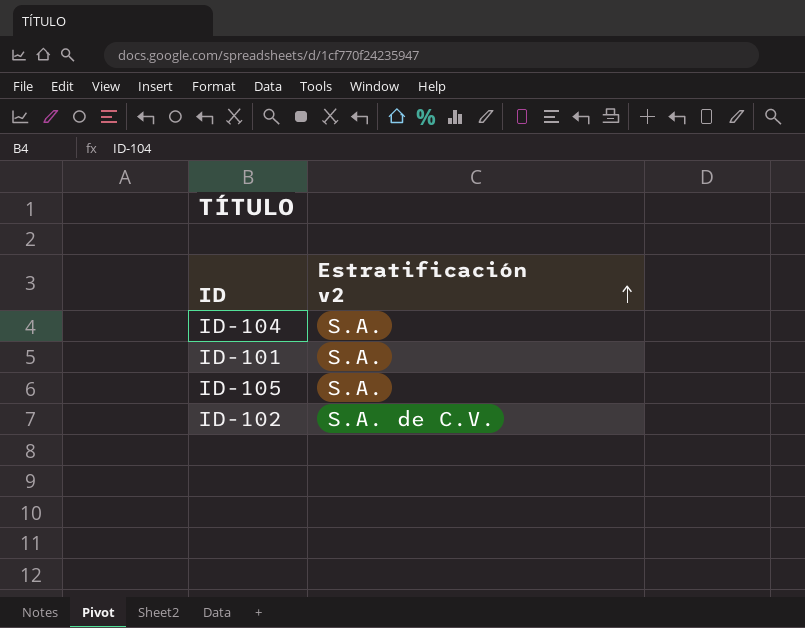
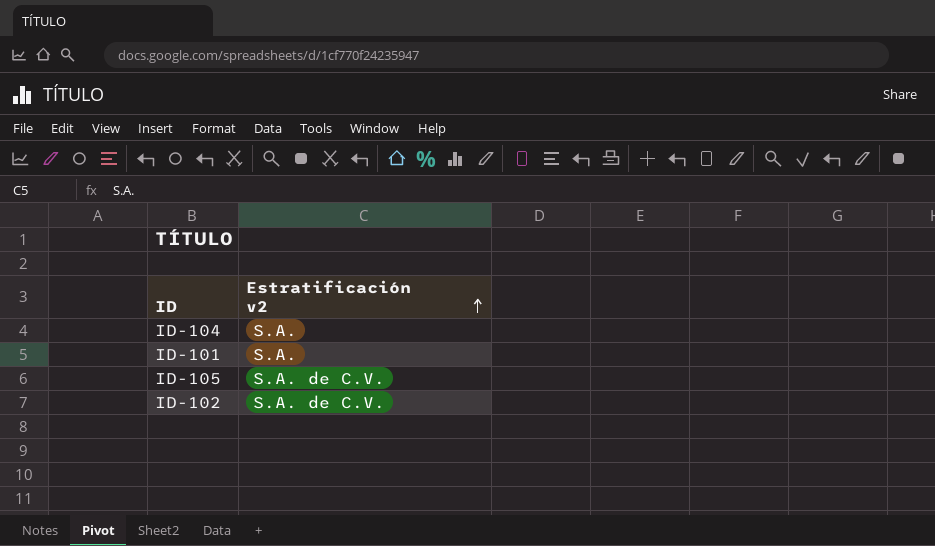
ID-105 | Estratificación v2: S.A. -> S.A. de C.V.

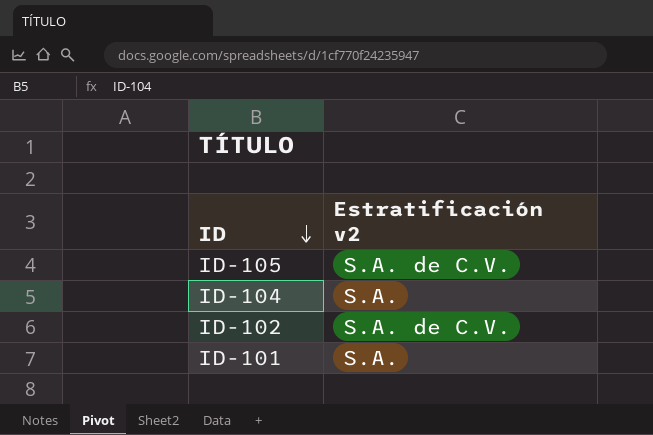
row order: Estratificación v2 ascending -> ID descending

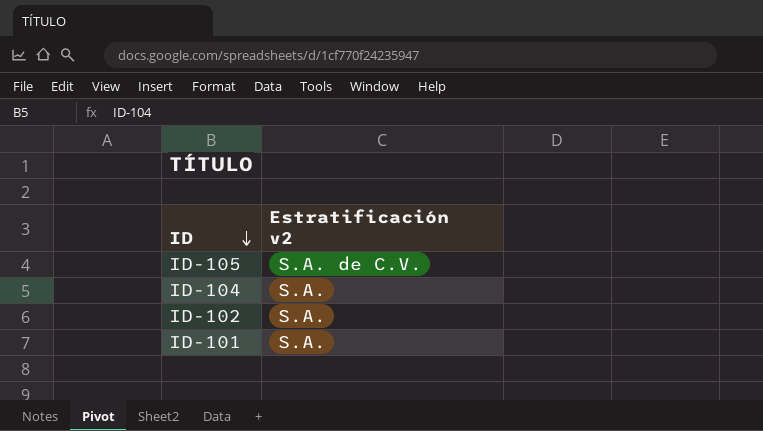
ID-102 | Estratificación v2: S.A. de C.V. -> S.A.

